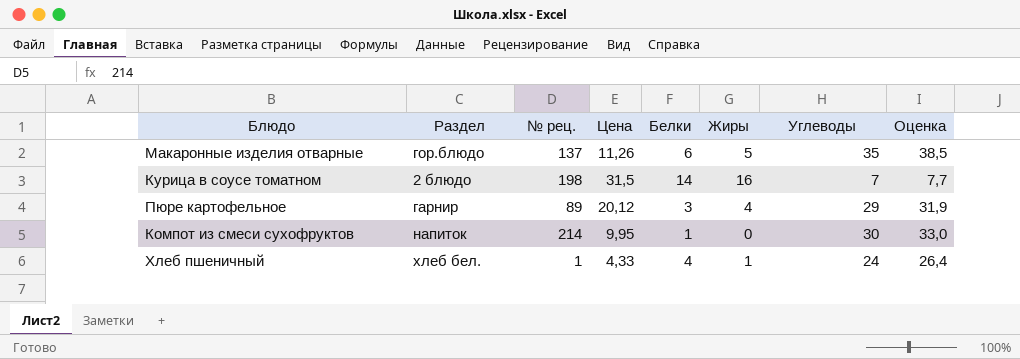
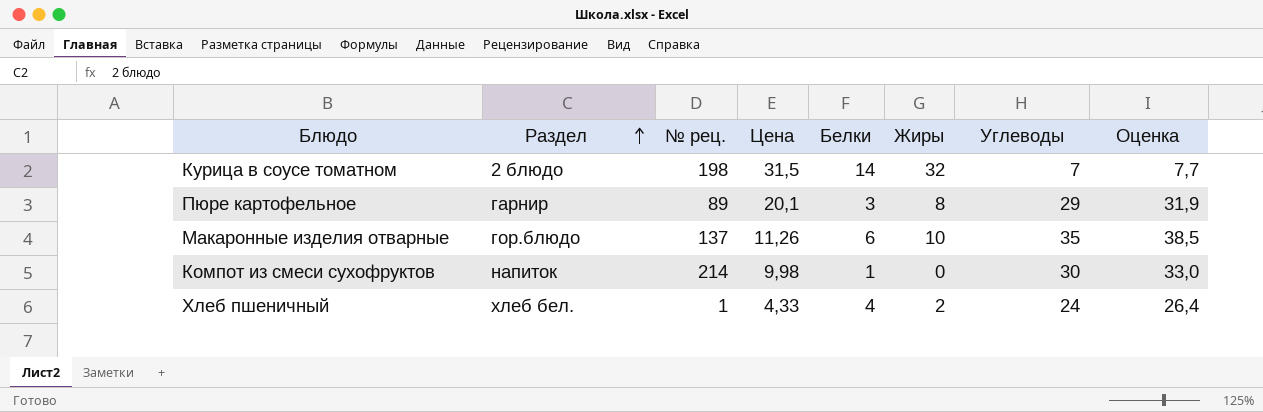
row order: none -> Раздел ascending
Курица в соусе томатном | Жиры: 16 -> 32
Пюре картофельное | Цена: 20,12 -> 20,1
Пюре картофельное | Жиры: 4 -> 8
Макаронные изделия отварные | Жиры: 5 -> 10
Компот из смеси сухофруктов | Цена: 9,95 -> 9,98
Хлеб пшеничный | Жиры: 1 -> 2

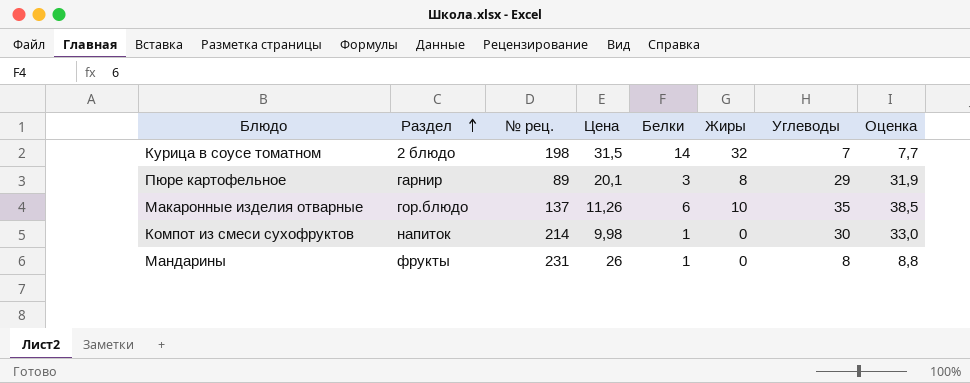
row Хлеб пшеничный: хлеб бел. | 1 | 4,33 | 4 | 2 | 24 | 26,4 -> none
row Мандарины: none -> фрукты | 231 | 26 | 1 | 0 | 8 | 8,8

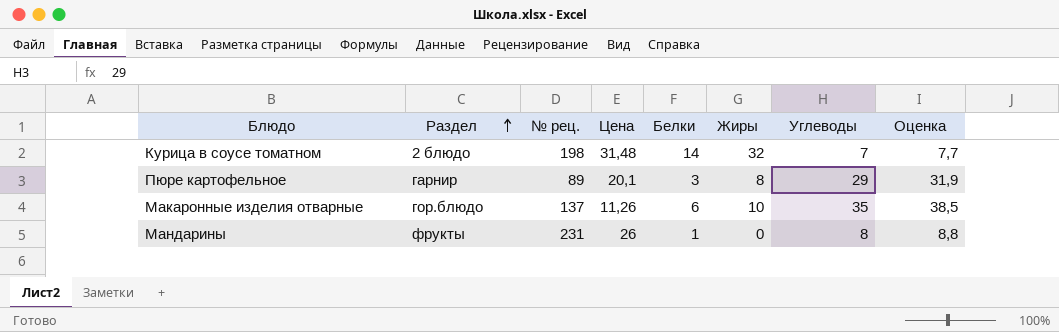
row Компот из смеси сухофруктов: напиток | 214 | 9,98 | 1 | 0 | 30 | 33,0 -> none
Курица в соусе томатном | Цена: 31,5 -> 31,48

